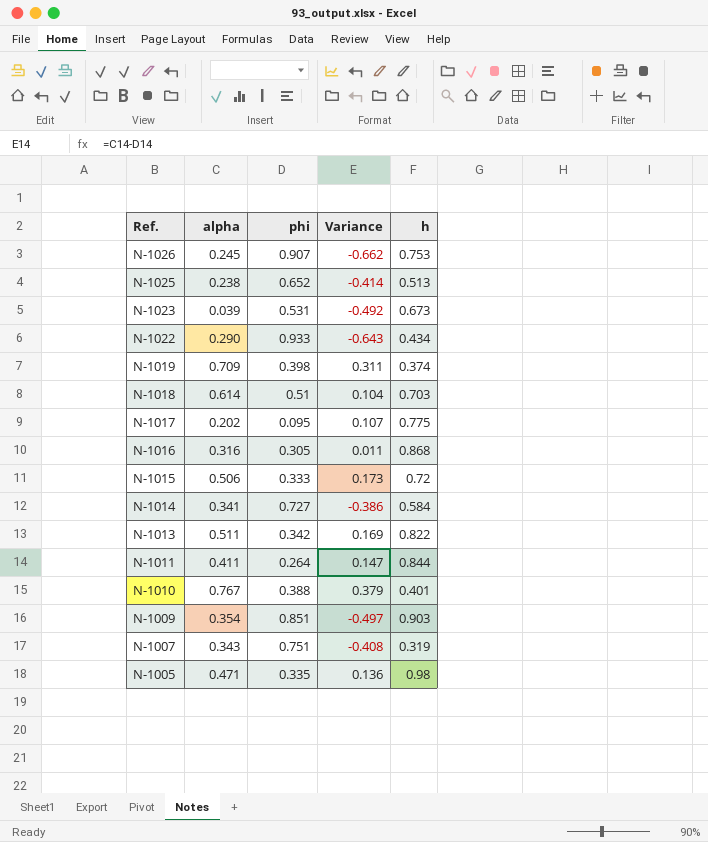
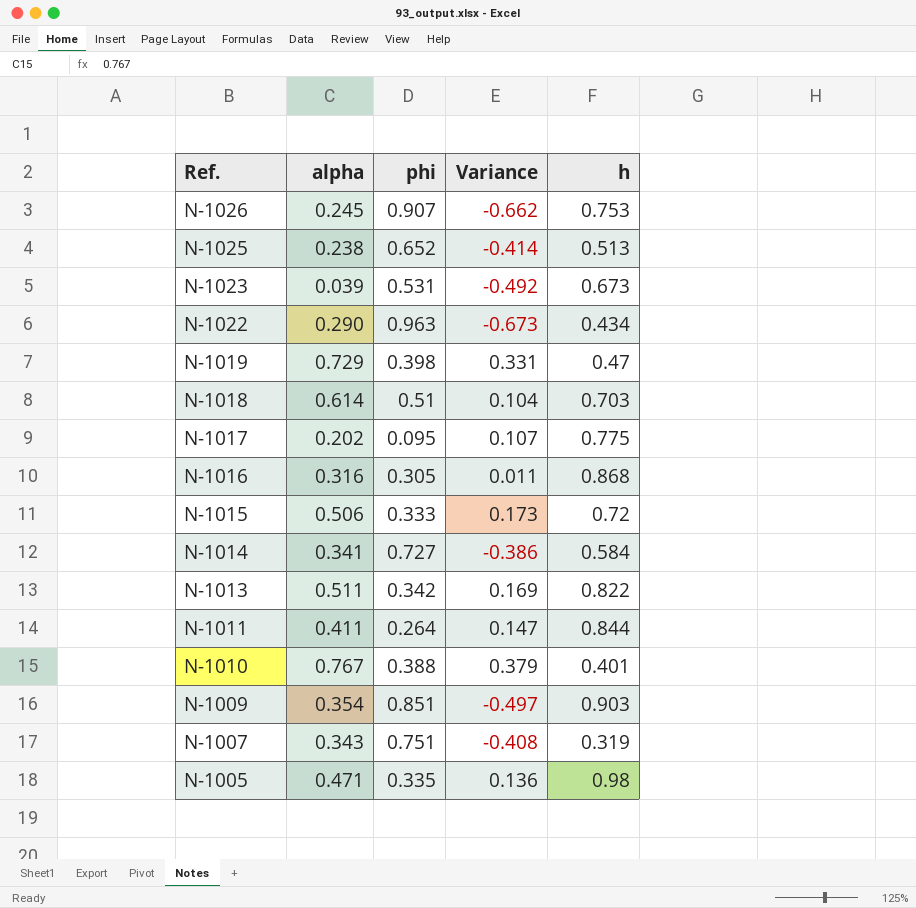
N-1022 | phi: 0.933 -> 0.963
N-1022 | Variance: -0.643 -> -0.673
N-1019 | alpha: 0.709 -> 0.729
N-1019 | Variance: 0.311 -> 0.331
N-1019 | h: 0.374 -> 0.47

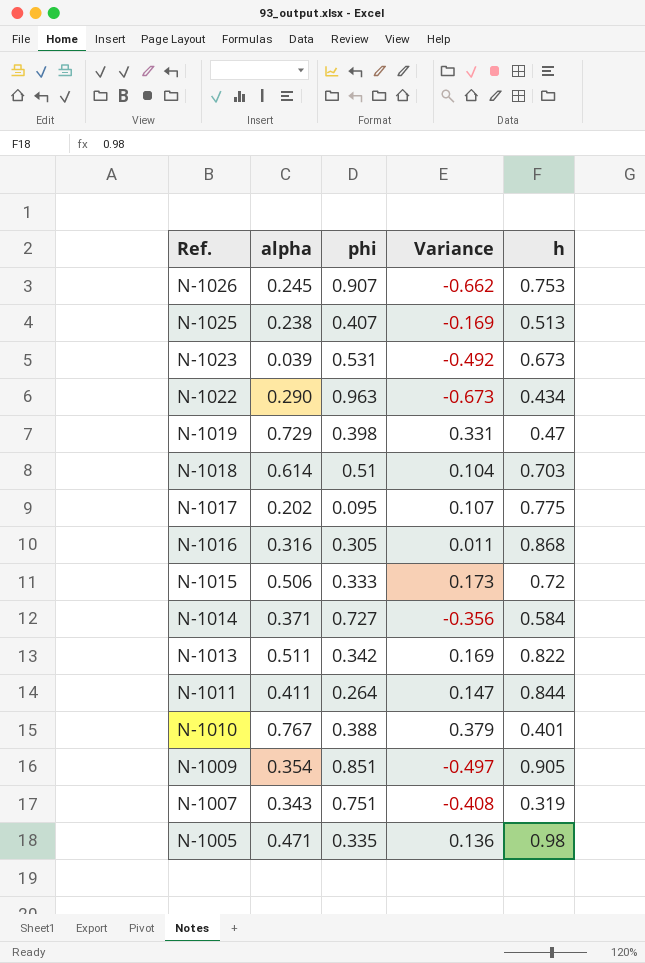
N-1025 | phi: 0.652 -> 0.407
N-1025 | Variance: -0.414 -> -0.169
N-1014 | alpha: 0.341 -> 0.371
N-1014 | Variance: -0.386 -> -0.356
N-1009 | h: 0.903 -> 0.905

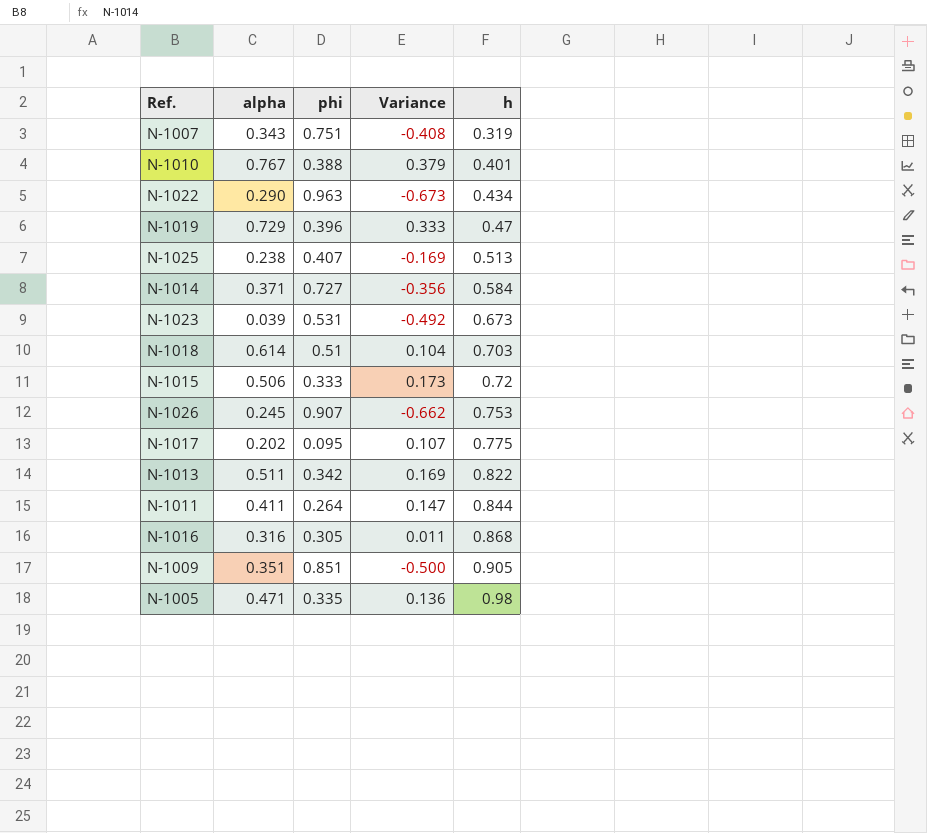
row order: Ref. descending -> h ascending
N-1019 | phi: 0.398 -> 0.396
N-1019 | Variance: 0.331 -> 0.333
N-1009 | alpha: 0.354 -> 0.351
N-1009 | Variance: -0.497 -> -0.500

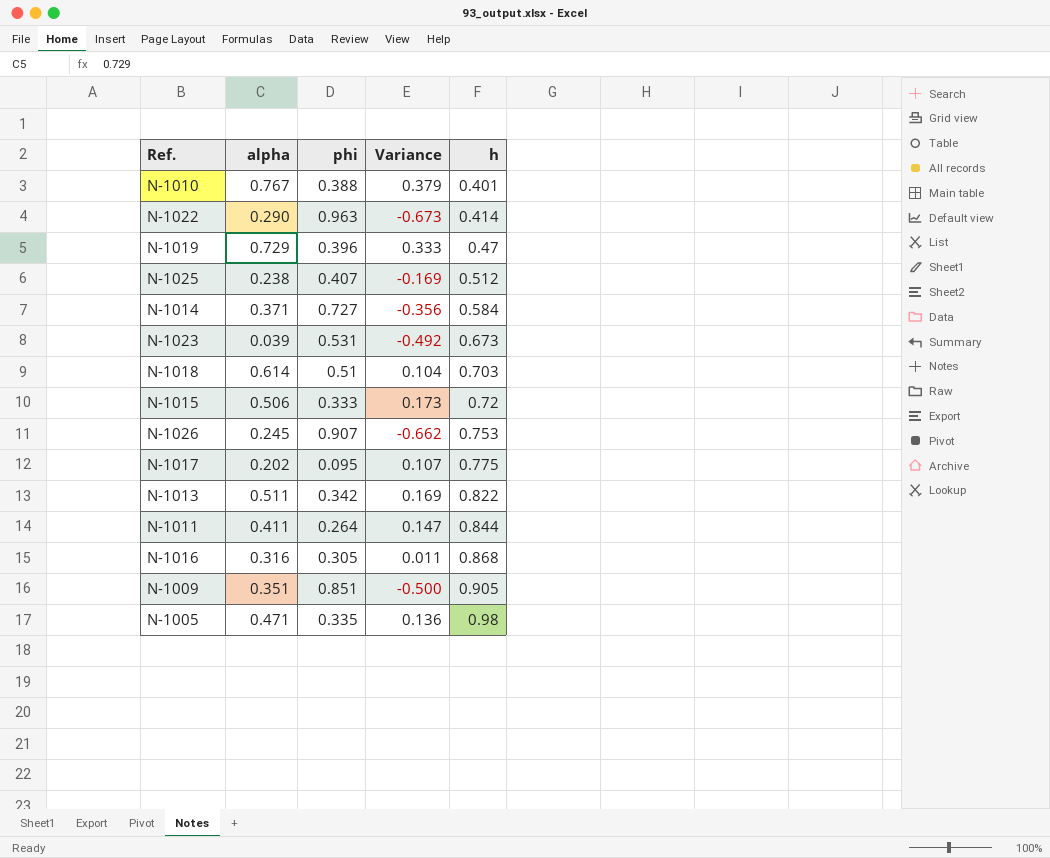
row N-1007: 0.343 | 0.751 | -0.408 | 0.319 -> none
N-1022 | h: 0.434 -> 0.414
N-1025 | h: 0.513 -> 0.512

